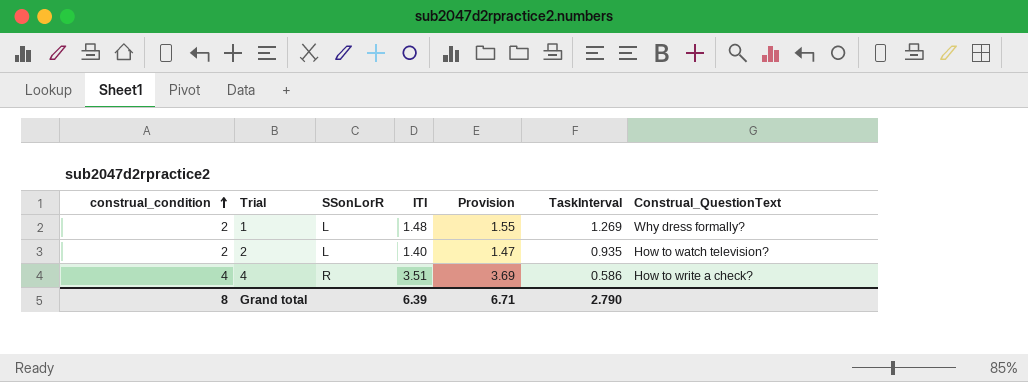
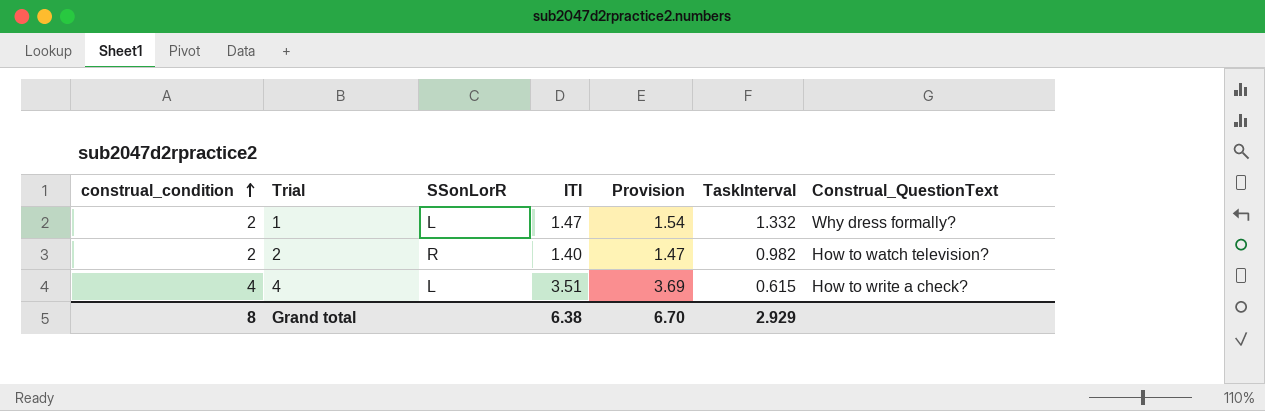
1 | ITI: 1.48 -> 1.47
1 | Provision: 1.55 -> 1.54
1 | TaskInterval: 1.269 -> 1.332
2 | SSonLorR: L -> R
2 | TaskInterval: 0.935 -> 0.982
4 | SSonLorR: R -> L
4 | TaskInterval: 0.586 -> 0.615
Grand total | ITI: 6.39 -> 6.38
Grand total | Provision: 6.71 -> 6.70
Grand total | TaskInterval: 2.790 -> 2.929

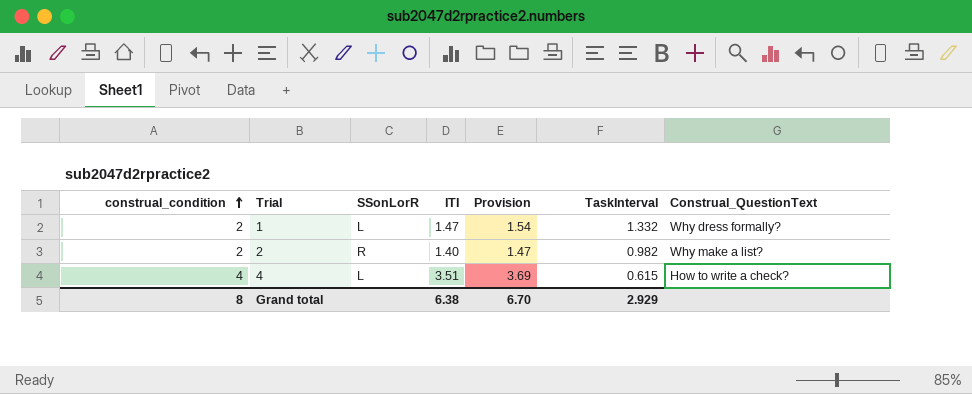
2 | Construal_QuestionText: How to watch television? -> Why make a list?

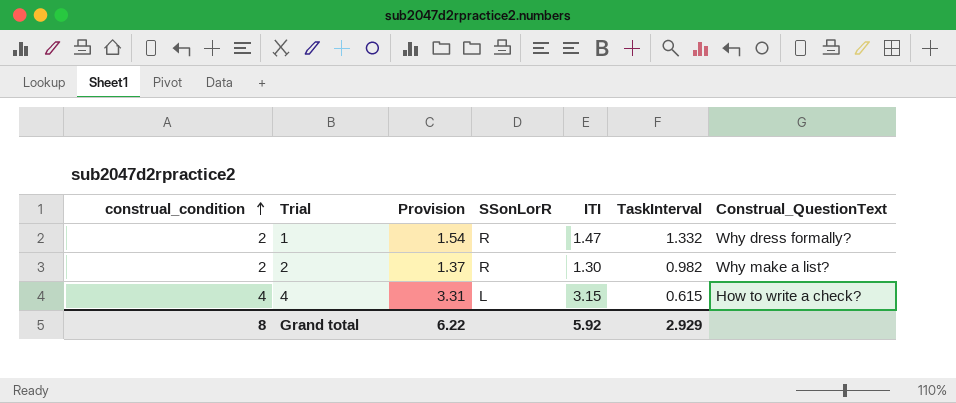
column Provision | position: 5 -> 3
1 | SSonLorR: L -> R
2 | Provision: 1.47 -> 1.37
2 | ITI: 1.40 -> 1.30
4 | Provision: 3.69 -> 3.31
4 | ITI: 3.51 -> 3.15
Grand total | Provision: 6.70 -> 6.22
Grand total | ITI: 6.38 -> 5.92

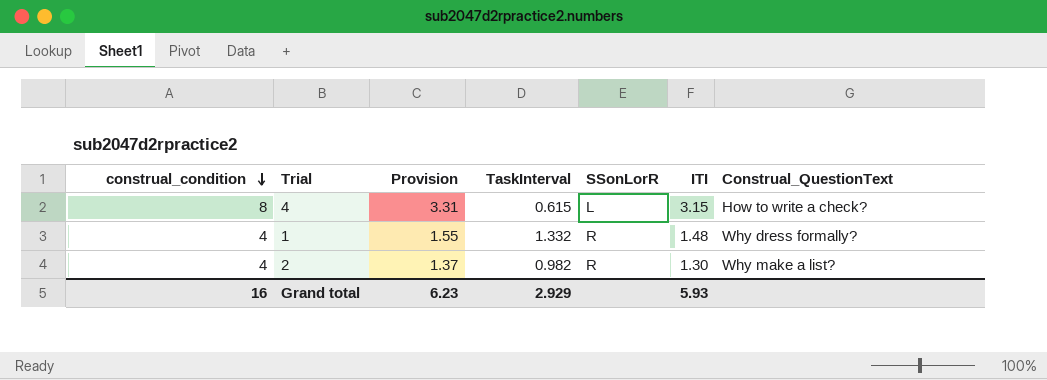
row order: construal_condition ascending -> construal_condition descending
column TaskInterval | position: 6 -> 4
4 | construal_condition: 4 -> 8
1 | construal_condition: 2 -> 4
1 | Provision: 1.54 -> 1.55
1 | ITI: 1.47 -> 1.48
2 | construal_condition: 2 -> 4
Grand total | construal_condition: 8 -> 16
Grand total | Provision: 6.22 -> 6.23
Grand total | ITI: 5.92 -> 5.93

